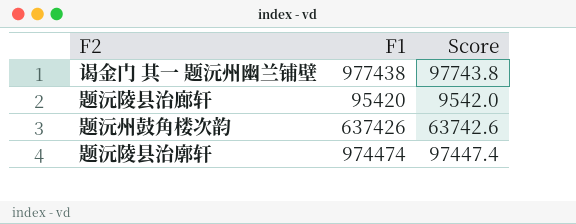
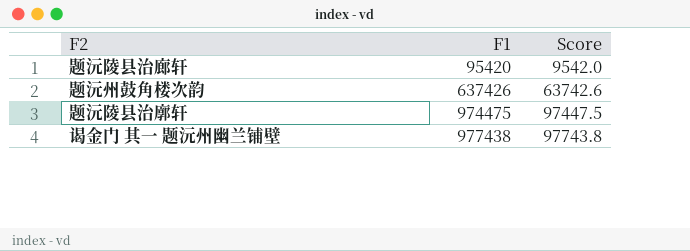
row order: none -> F1 ascending
题沅陵县治廓轩 | F1: 974474 -> 974475
题沅陵县治廓轩 | Score: 97447.4 -> 97447.5

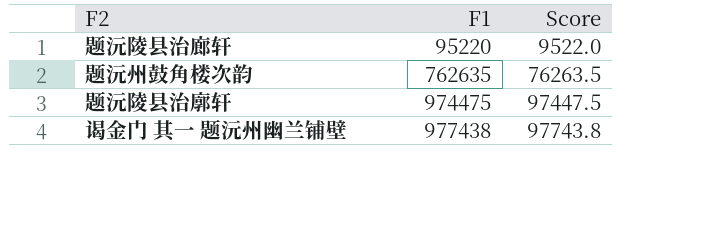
题沅陵县治廊轩 | F1: 95420 -> 95220
题沅陵县治廊轩 | Score: 9542.0 -> 9522.0
题沅州鼓角楼次韵 | F1: 637426 -> 762635
题沅州鼓角楼次韵 | Score: 63742.6 -> 76263.5

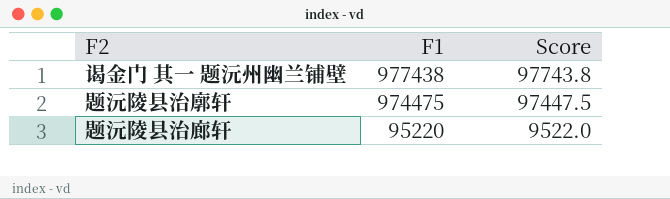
row order: F1 ascending -> F1 descending
row 题沅州鼓角楼次韵: 762635 | 76263.5 -> none

